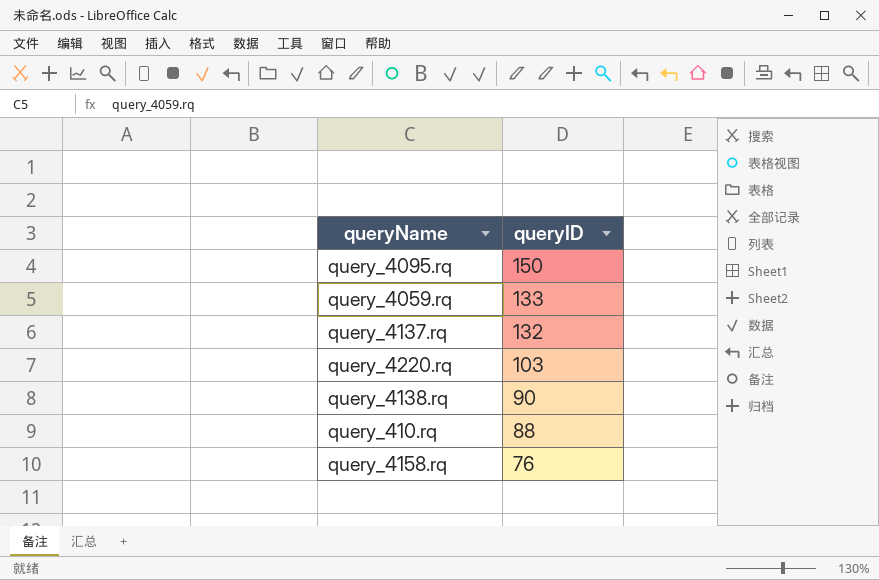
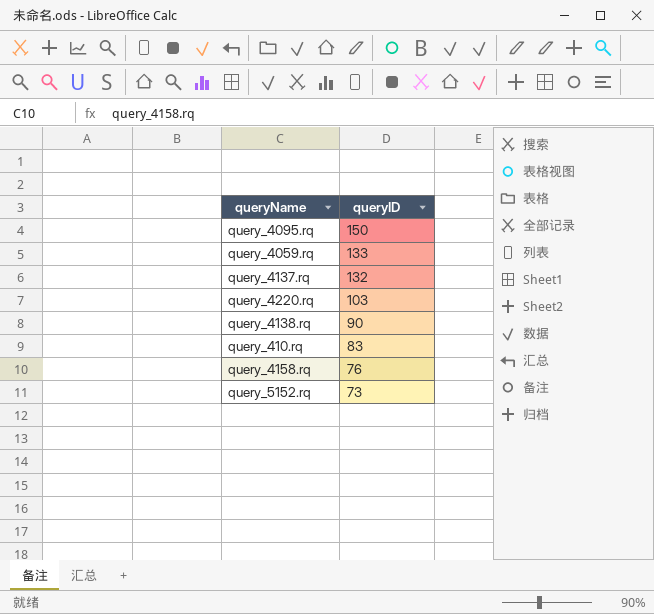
query_410.rq | queryID: 88 -> 83
row query_5152.rq: none -> 73

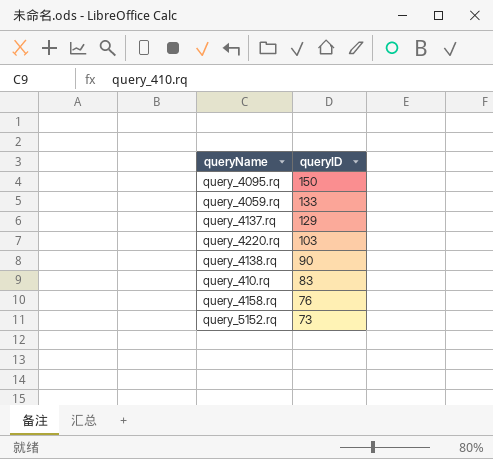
query_4137.rq | queryID: 132 -> 129

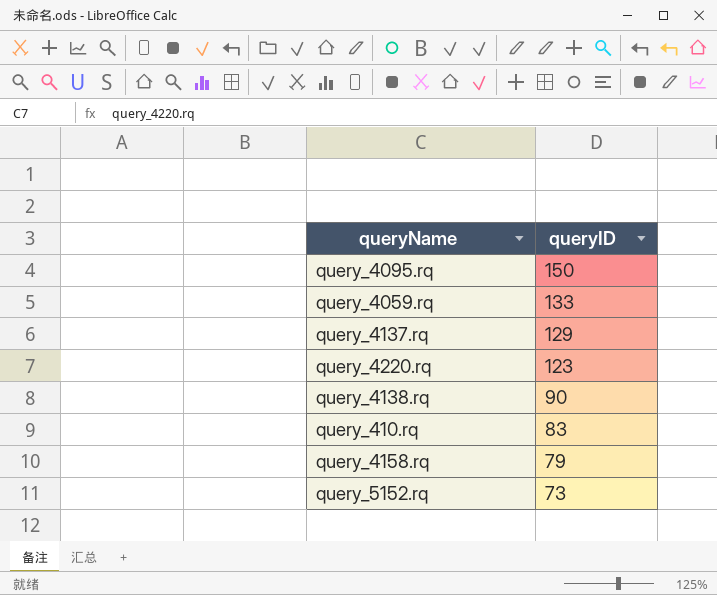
query_4220.rq | queryID: 103 -> 123
query_4158.rq | queryID: 76 -> 79

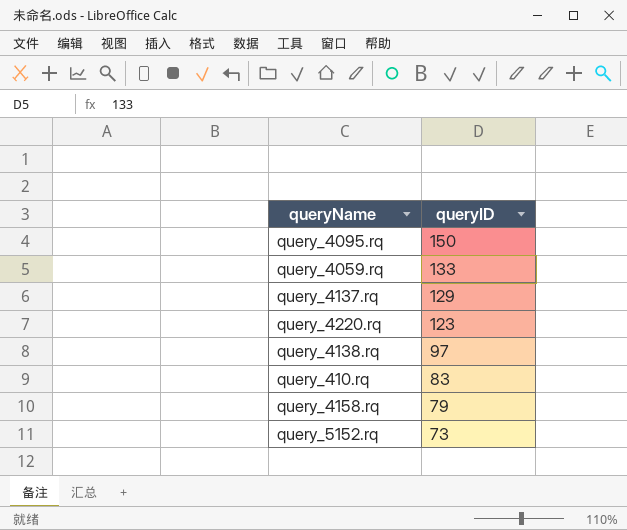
query_4138.rq | queryID: 90 -> 97

